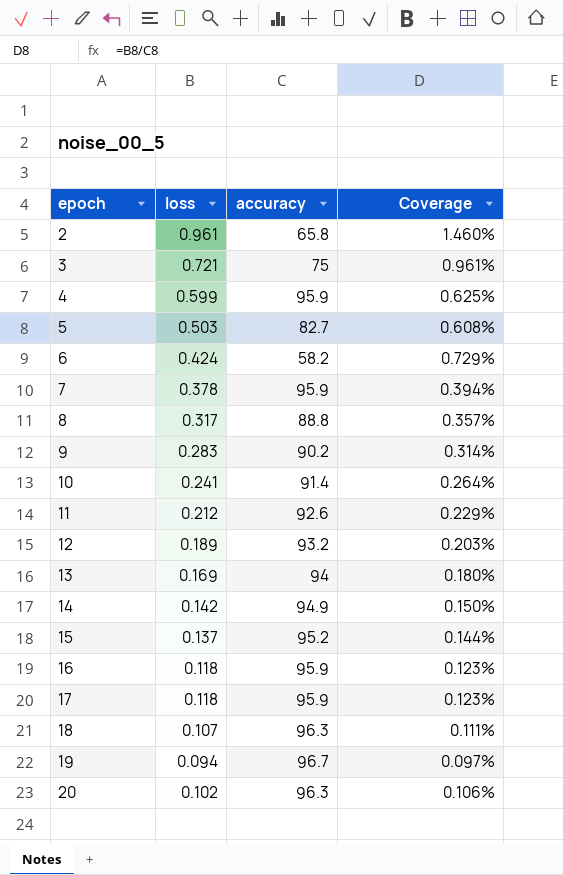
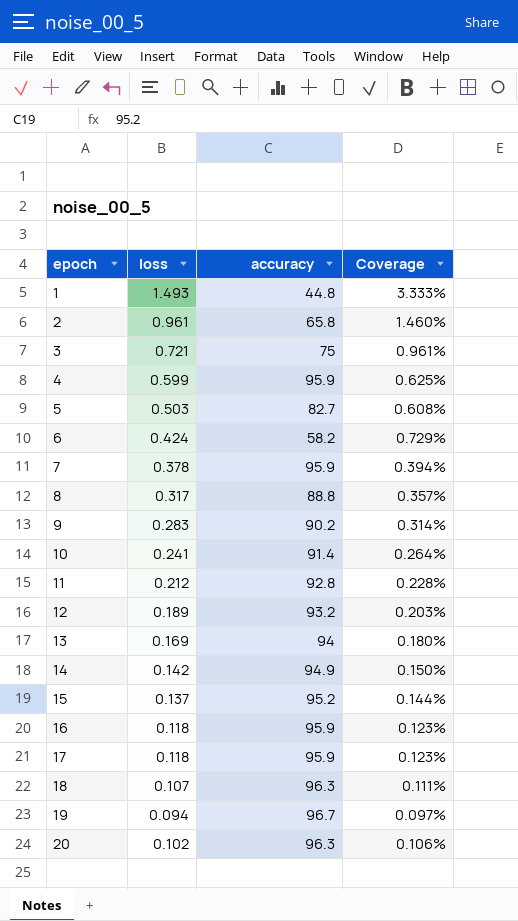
row 1: none -> 1.493 | 44.8 | 3.333%
11 | accuracy: 92.6 -> 92.8
11 | Coverage: 0.229% -> 0.228%

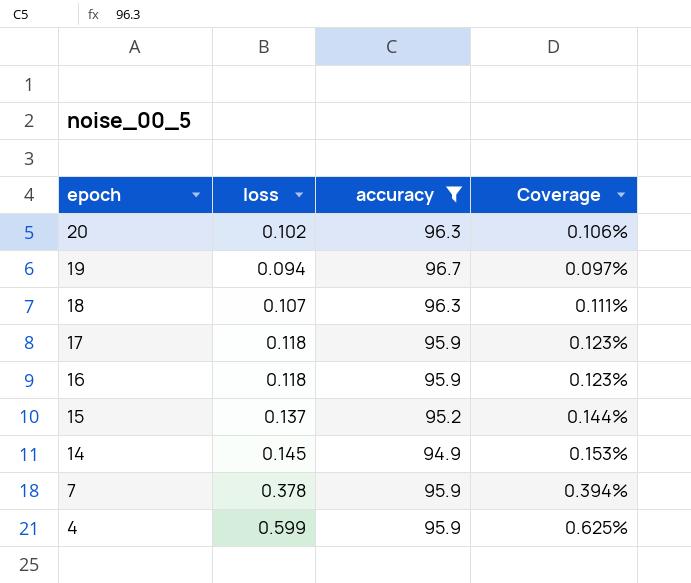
filter: none -> accuracy >= 94.9
row order: epoch ascending -> epoch descending
14 | loss: 0.142 -> 0.145
14 | Coverage: 0.150% -> 0.153%

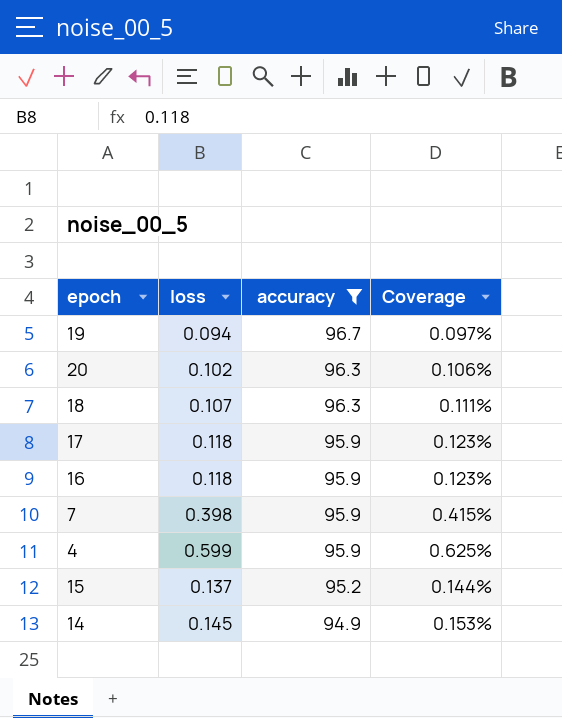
row order: epoch descending -> accuracy descending
7 | loss: 0.378 -> 0.398
7 | Coverage: 0.394% -> 0.415%

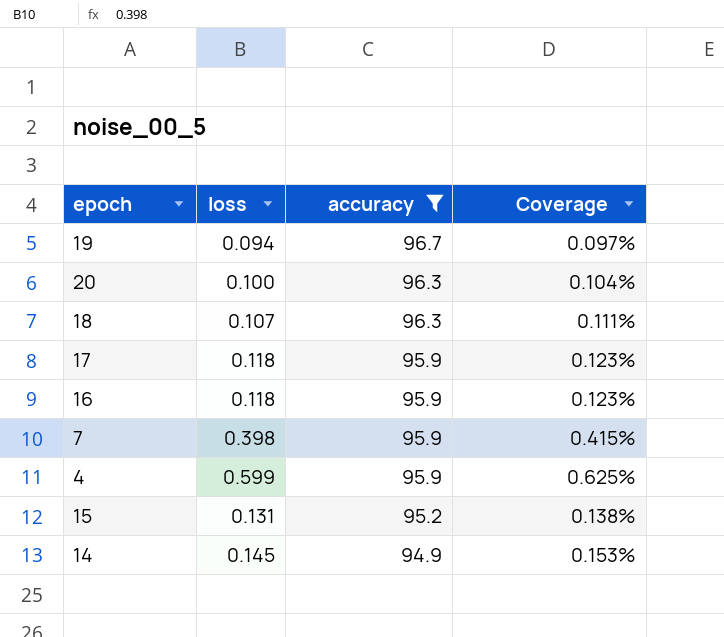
20 | loss: 0.102 -> 0.100
20 | Coverage: 0.106% -> 0.104%
15 | loss: 0.137 -> 0.131
15 | Coverage: 0.144% -> 0.138%

